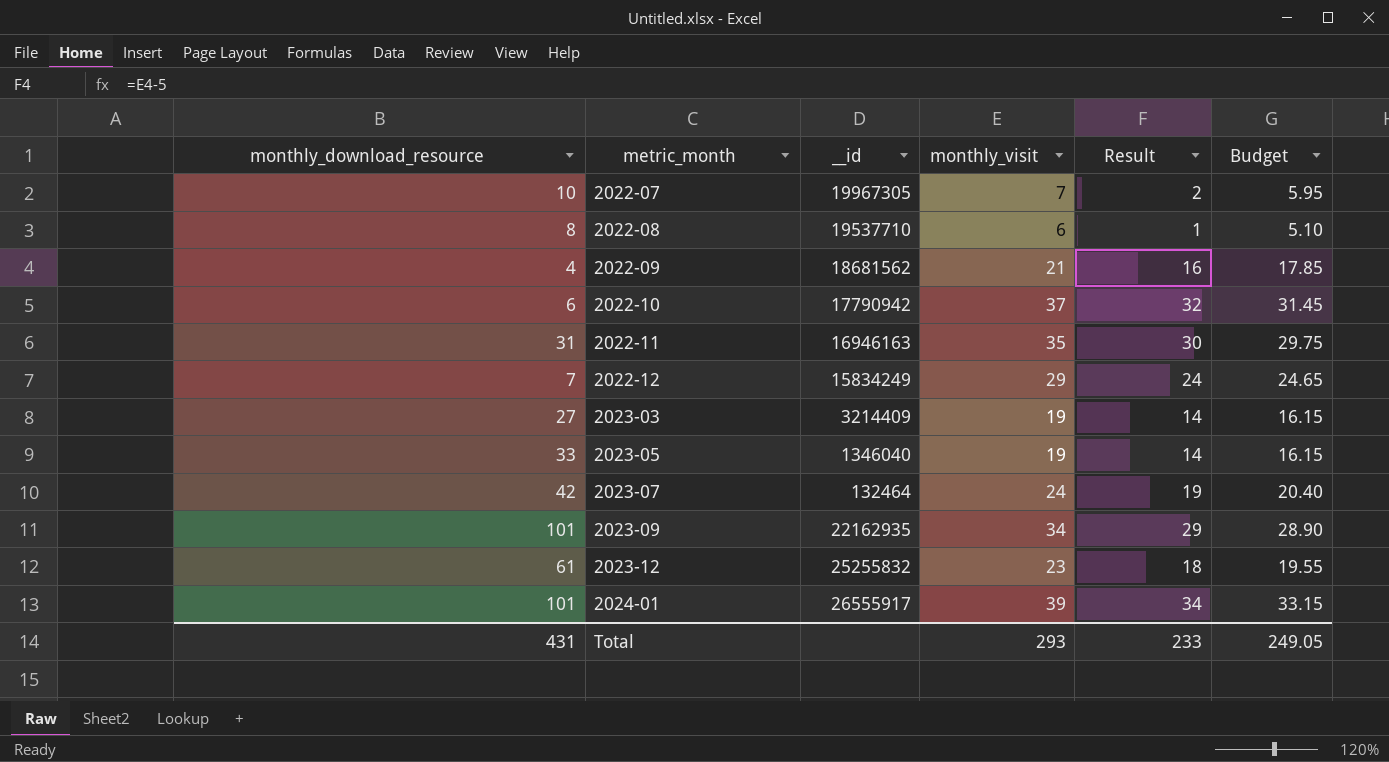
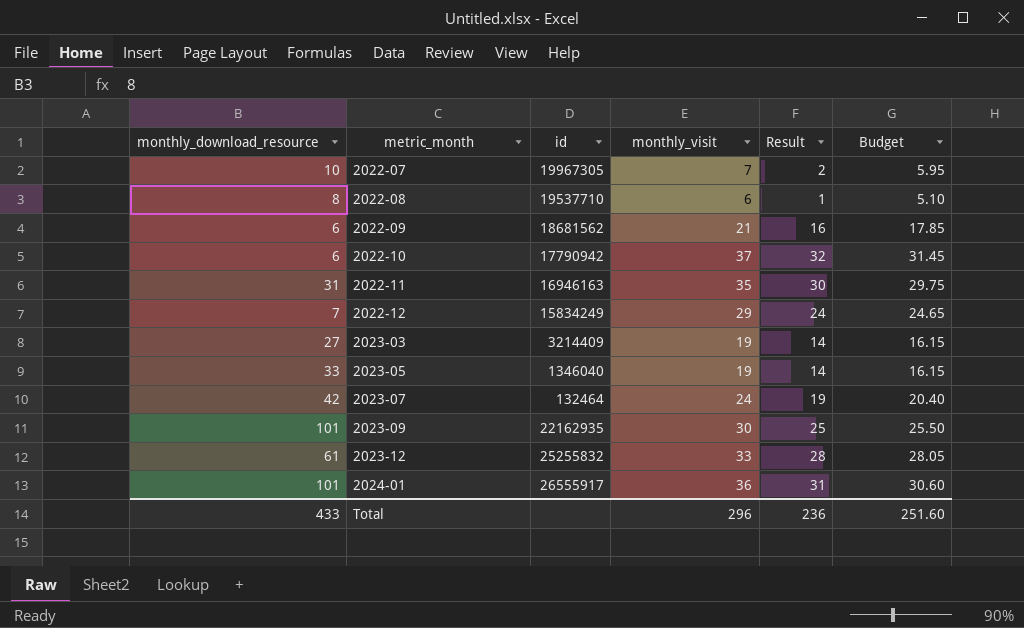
column name: __id -> id
2022-09 | monthly_download_resource: 4 -> 6
2023-09 | monthly_visit: 34 -> 30
2023-09 | Result: 29 -> 25
2023-09 | Budget: 28.90 -> 25.50
2023-12 | monthly_visit: 23 -> 33
2023-12 | Result: 18 -> 28
2023-12 | Budget: 19.55 -> 28.05
2024-01 | monthly_visit: 39 -> 36
2024-01 | Result: 34 -> 31
2024-01 | Budget: 33.15 -> 30.60
Total | monthly_download_resource: 431 -> 433
Total | monthly_visit: 293 -> 296
Total | Result: 233 -> 236
Total | Budget: 249.05 -> 251.60

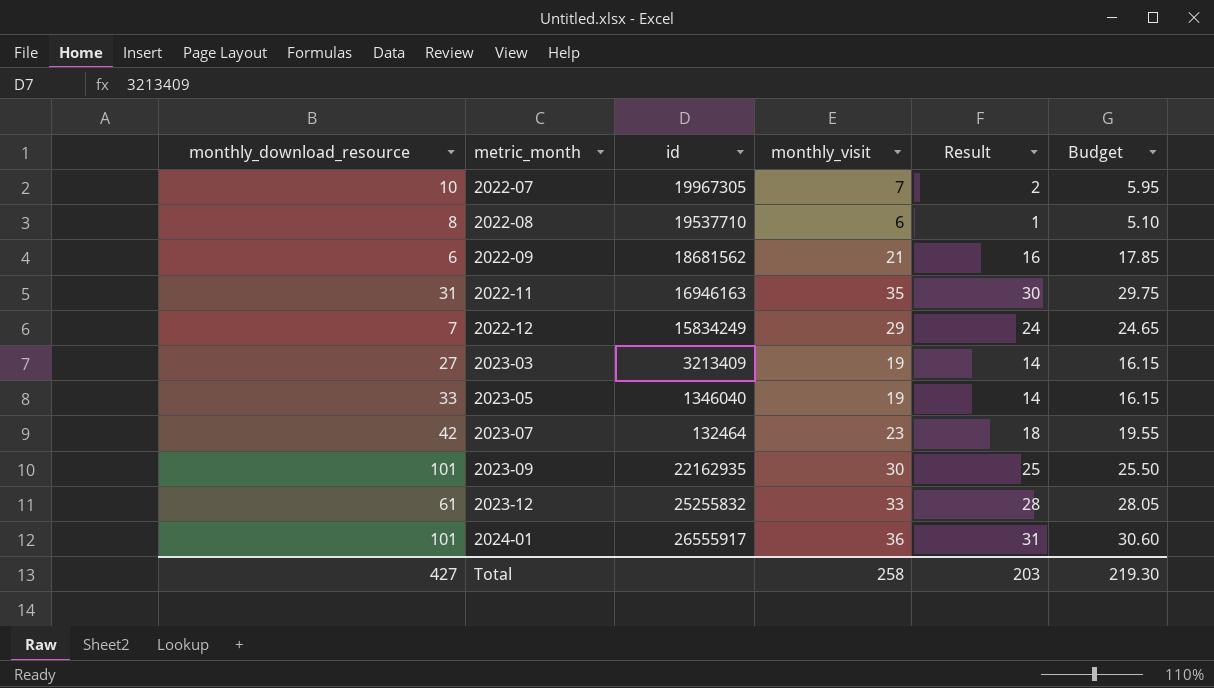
row 2022-10: 6 | 17790942 | 37 | 32 | 31.45 -> none
2023-03 | id: 3214409 -> 3213409
2023-07 | monthly_visit: 24 -> 23
2023-07 | Result: 19 -> 18
2023-07 | Budget: 20.40 -> 19.55
Total | monthly_download_resource: 433 -> 427
Total | monthly_visit: 296 -> 258
Total | Result: 236 -> 203
Total | Budget: 251.60 -> 219.30

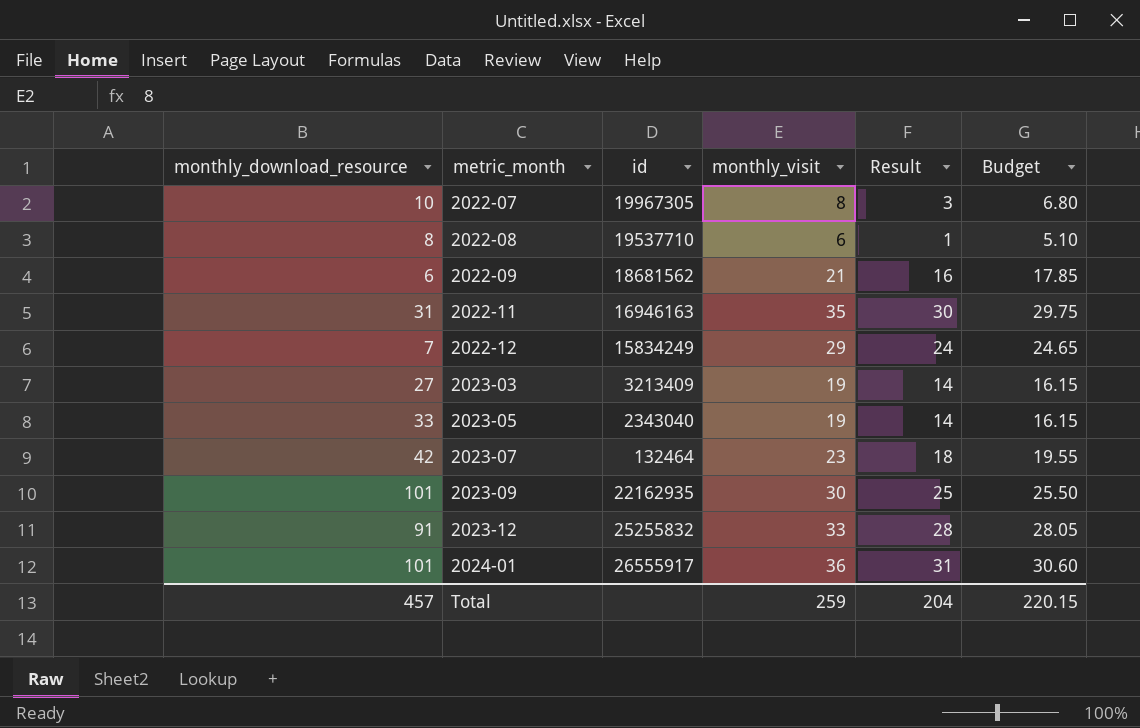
2022-07 | monthly_visit: 7 -> 8
2022-07 | Result: 2 -> 3
2022-07 | Budget: 5.95 -> 6.80
2023-05 | id: 1346040 -> 2343040
2023-12 | monthly_download_resource: 61 -> 91
Total | monthly_download_resource: 427 -> 457
Total | monthly_visit: 258 -> 259
Total | Result: 203 -> 204
Total | Budget: 219.30 -> 220.15

